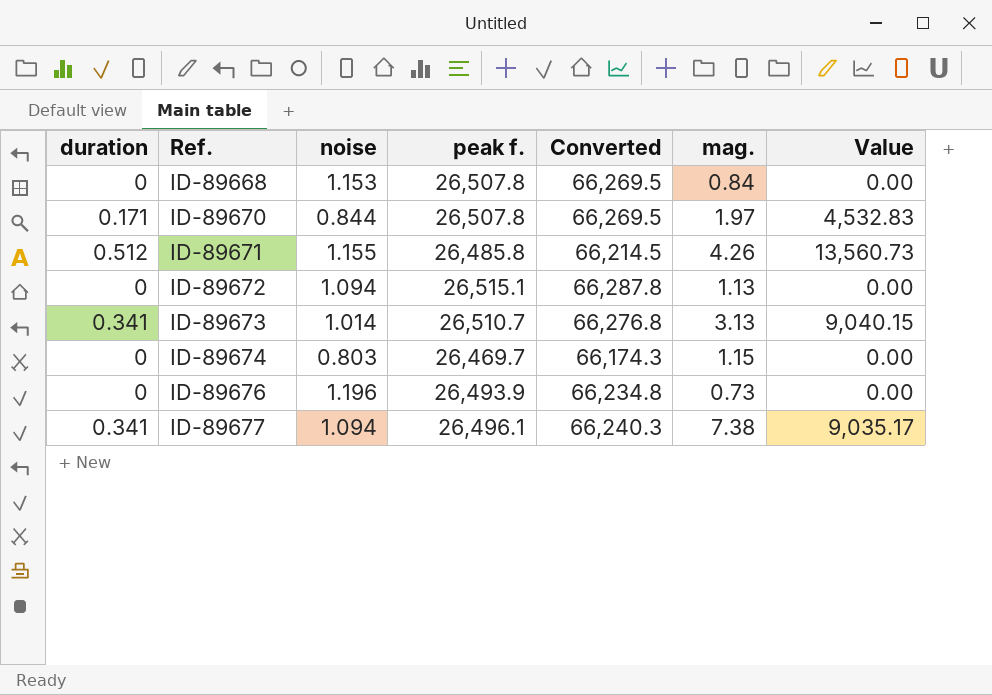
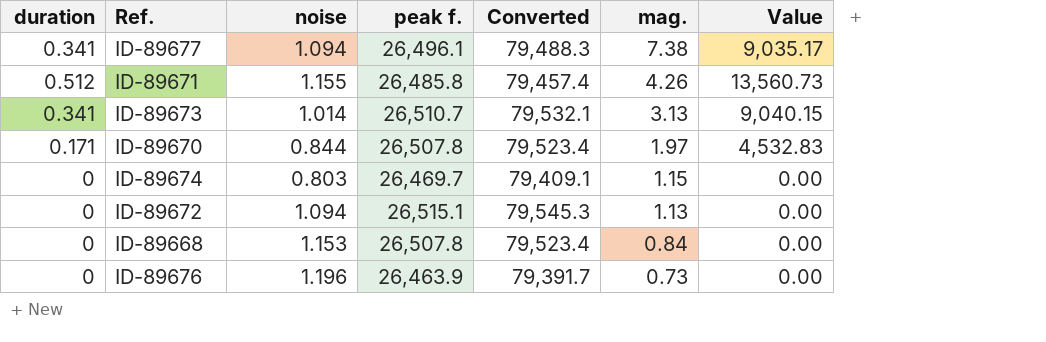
row order: Ref. ascending -> mag. descending
column Converted | formula: [peak f.] * 2.5 -> [peak f.] * 3
ID-89676 | peak f.: 26,493.9 -> 26,463.9

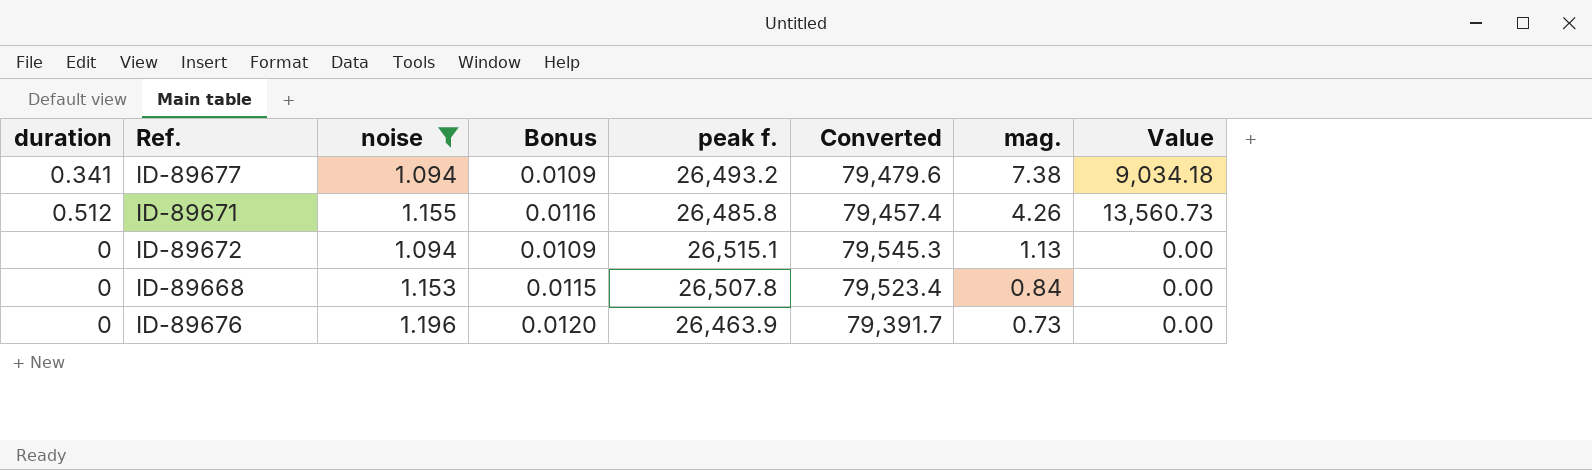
filter: none -> noise >= 1.094
column Bonus | formula: none -> [noise] * 0.01
ID-89677 | peak f.: 26,496.1 -> 26,493.2
ID-89677 | Converted: 79,488.3 -> 79,479.6
ID-89677 | Value: 9,035.17 -> 9,034.18

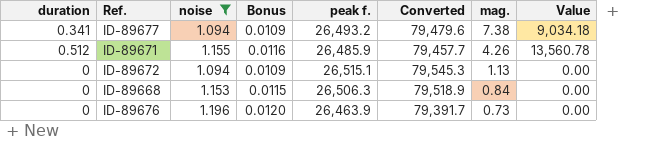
ID-89671 | peak f.: 26,485.8 -> 26,485.9
ID-89671 | Converted: 79,457.4 -> 79,457.7
ID-89671 | Value: 13,560.73 -> 13,560.78
ID-89668 | peak f.: 26,507.8 -> 26,506.3
ID-89668 | Converted: 79,523.4 -> 79,518.9

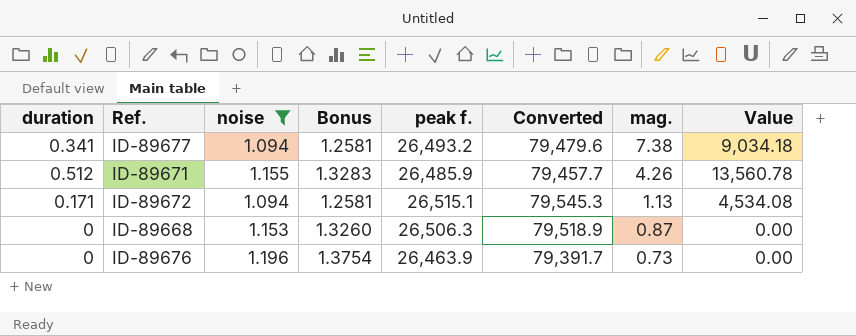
column Bonus | formula: [noise] * 0.01 -> [noise] * 1.15
ID-89672 | duration: 0 -> 0.171
ID-89672 | Value: 0.00 -> 4,534.08
ID-89668 | mag.: 0.84 -> 0.87

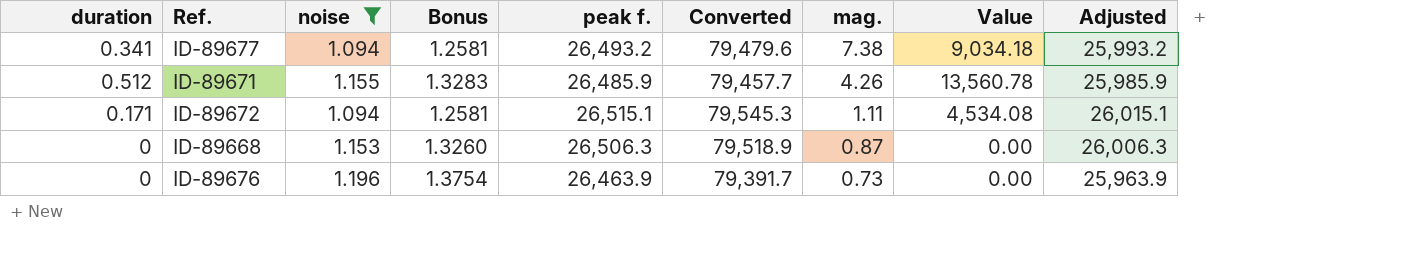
column Adjusted | formula: none -> [peak f.] - 500
ID-89672 | mag.: 1.13 -> 1.11

